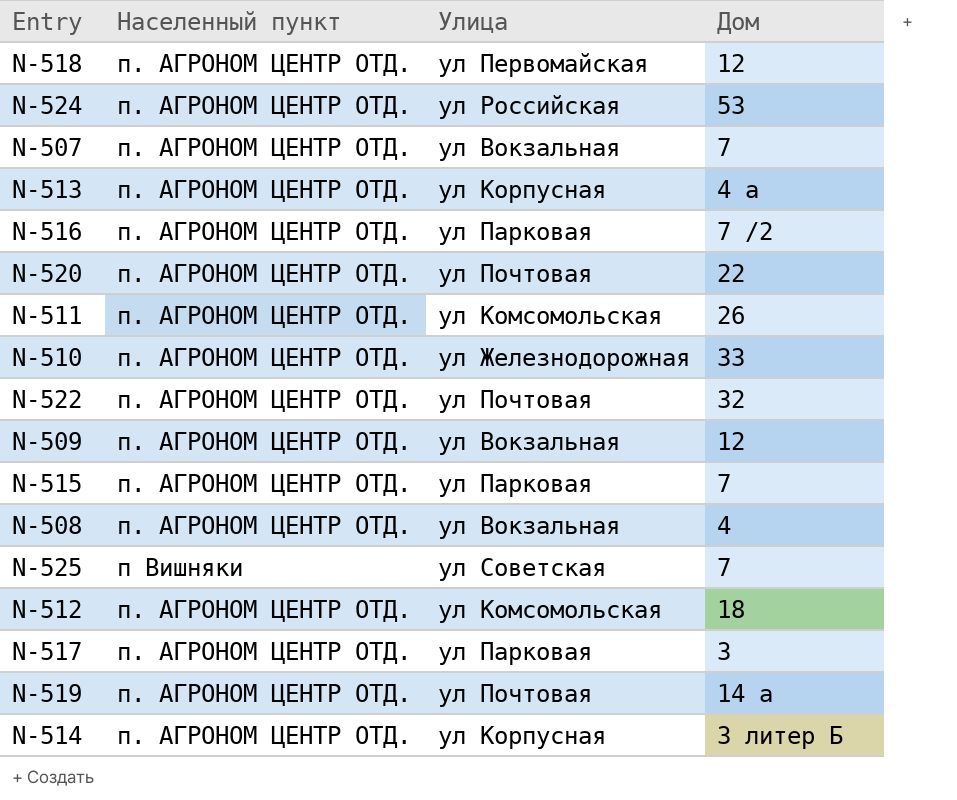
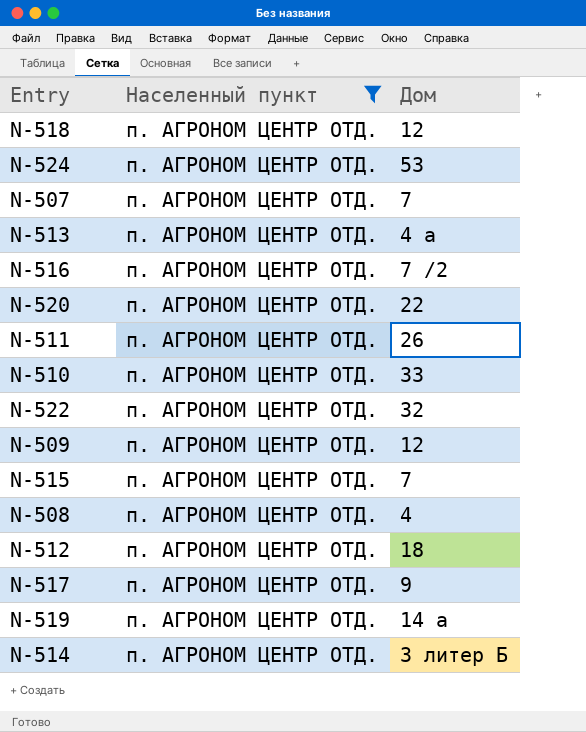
filter: none -> Населенный пункт = п. АГРОНОМ ЦЕНТР ОТД.
column Улица | position: 3 -> none
N-517 | Дом: 3 -> 9

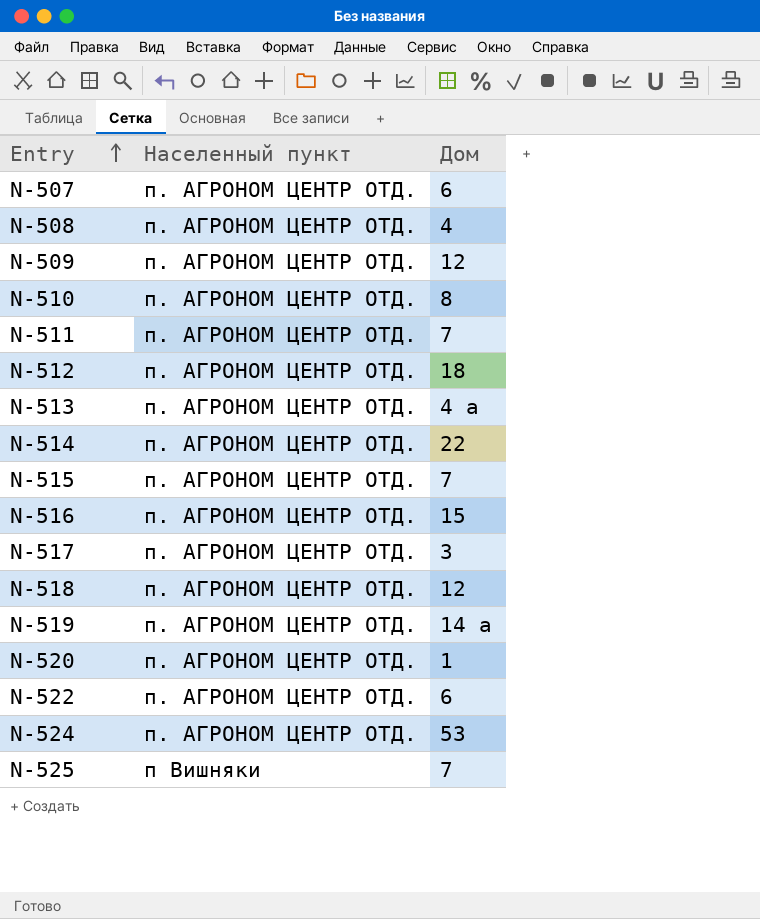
filter: Населенный пункт = п. АГРОНОМ ЦЕНТР ОТД. -> none
row order: none -> Entry ascending
N-507 | Дом: 7 -> 6
N-510 | Дом: 33 -> 8
N-511 | Дом: 26 -> 7
N-514 | Дом: 3 литер Б -> 22
N-516 | Дом: 7 /2 -> 15
N-517 | Дом: 9 -> 3
N-520 | Дом: 22 -> 1
N-522 | Дом: 32 -> 6

